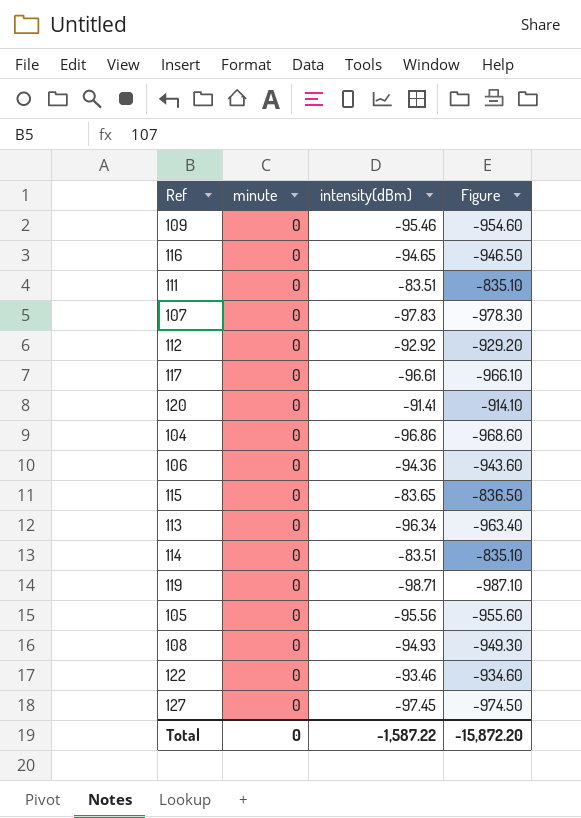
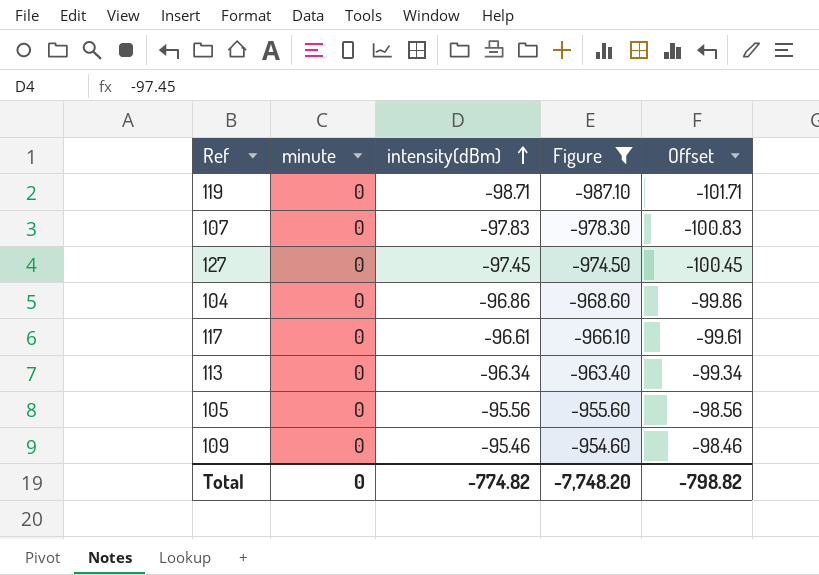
filter: none -> Figure <= -954.60
row order: none -> intensity(dBm) ascending
column Offset | formula: none -> [intensity(dBm)] - 3
Total | intensity(dBm): -1,587.22 -> -774.82
Total | Figure: -15,872.20 -> -7,748.20

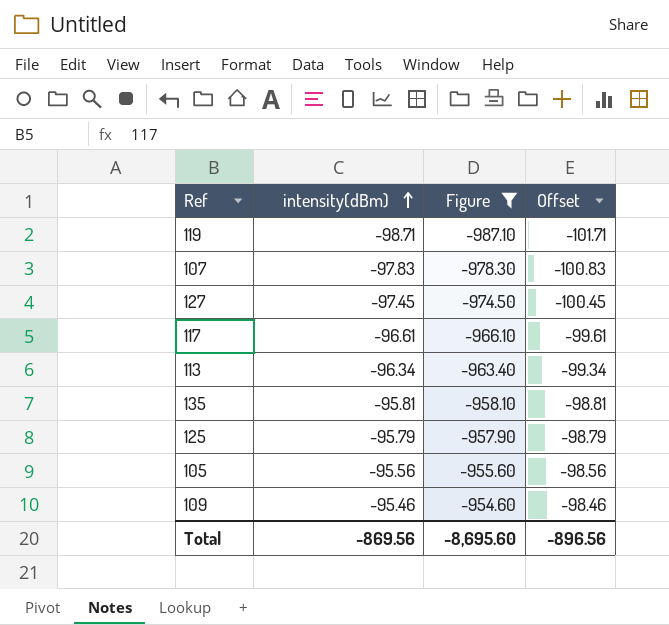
column minute | position: 2 -> none
row 104: 0 | -96.86 | -968.60 | -99.86 -> none
row 135: none -> -95.81 | -958.10 | -98.81
row 125: none -> -95.79 | -957.90 | -98.79
Total | intensity(dBm): -774.82 -> -869.56
Total | Figure: -7,748.20 -> -8,695.60
Total | Offset: -798.82 -> -896.56

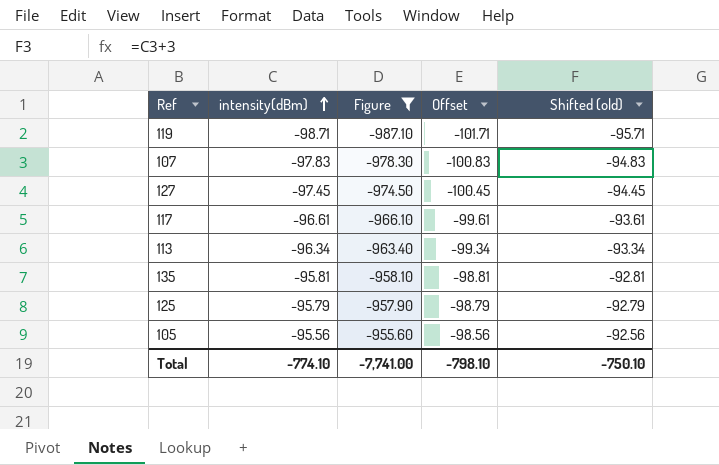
column Shifted (old) | formula: none -> [intensity(dBm)] + 3
row 109: -95.46 | -954.60 | -98.46 -> none
Total | intensity(dBm): -869.56 -> -774.10
Total | Figure: -8,695.60 -> -7,741.00
Total | Offset: -896.56 -> -798.10

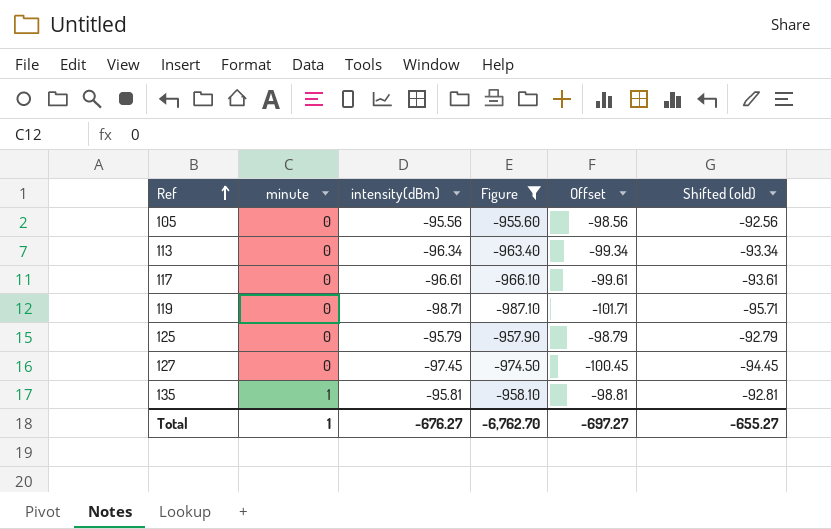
row order: intensity(dBm) ascending -> Ref ascending
column minute | position: none -> 2
row 107: -97.83 | -978.30 | -100.83 | -94.83 -> none
Total | intensity(dBm): -774.10 -> -676.27
Total | Figure: -7,741.00 -> -6,762.70
Total | Offset: -798.10 -> -697.27
Total | Shifted (old): -750.10 -> -655.27

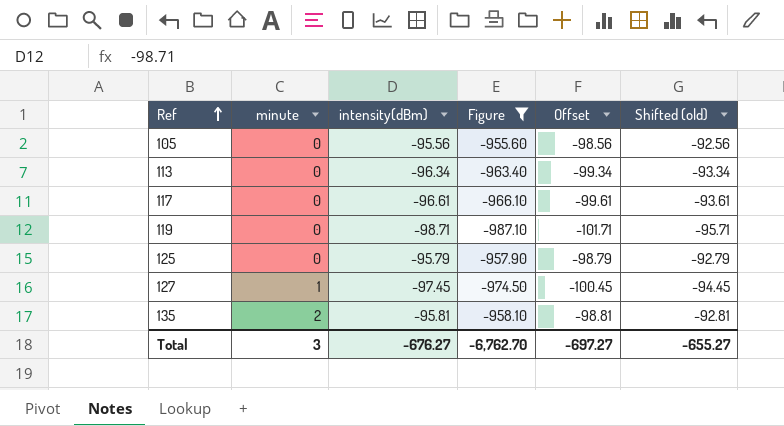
127 | minute: 0 -> 1
135 | minute: 1 -> 2
Total | minute: 1 -> 3

